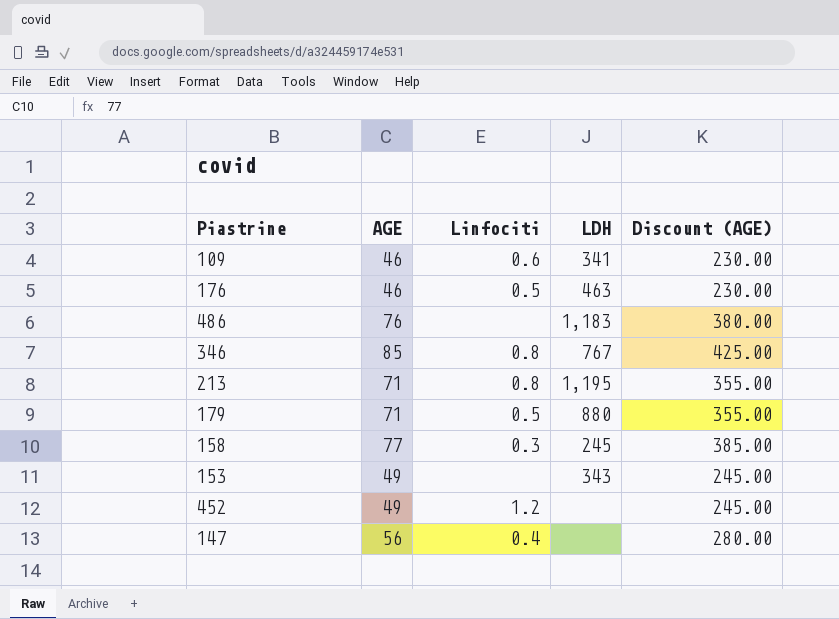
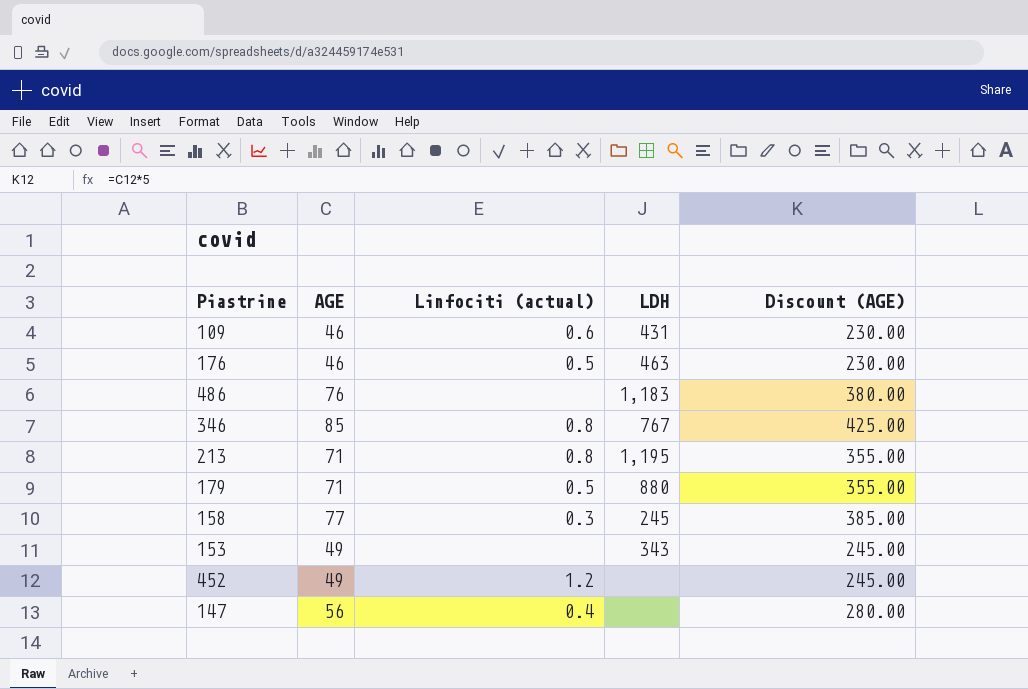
column name: Linfociti -> Linfociti (actual)
109 | LDH: 341 -> 431

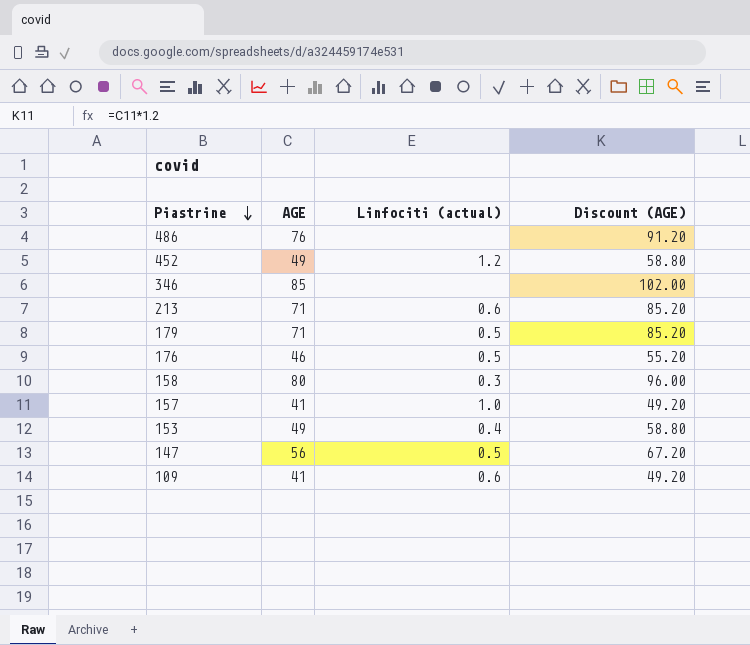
row order: none -> Piastrine descending
column LDH | position: 4 -> none
column Discount (AGE) | formula: [AGE] * 5 -> [AGE] * 1.2
346 | Linfociti (actual): 0.8 -> none
213 | Linfociti (actual): 0.8 -> 0.6
158 | AGE: 77 -> 80
row 157: none -> 41 | 1.0 | 49.20
153 | Linfociti (actual): none -> 0.4
147 | Linfociti (actual): 0.4 -> 0.5
109 | AGE: 46 -> 41

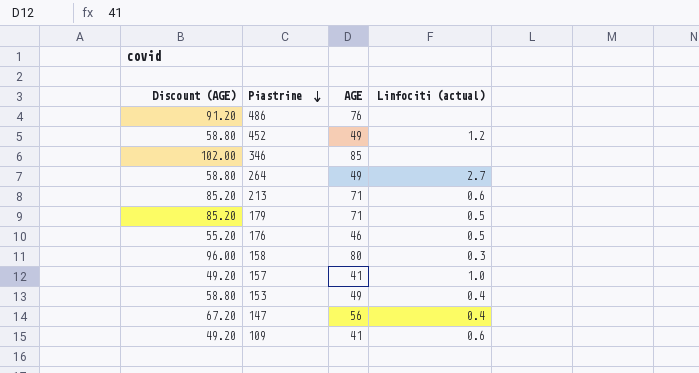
column Discount (AGE) | position: 4 -> 1
row 264: none -> 58.80 | 49 | 2.7
147 | Linfociti (actual): 0.5 -> 0.4

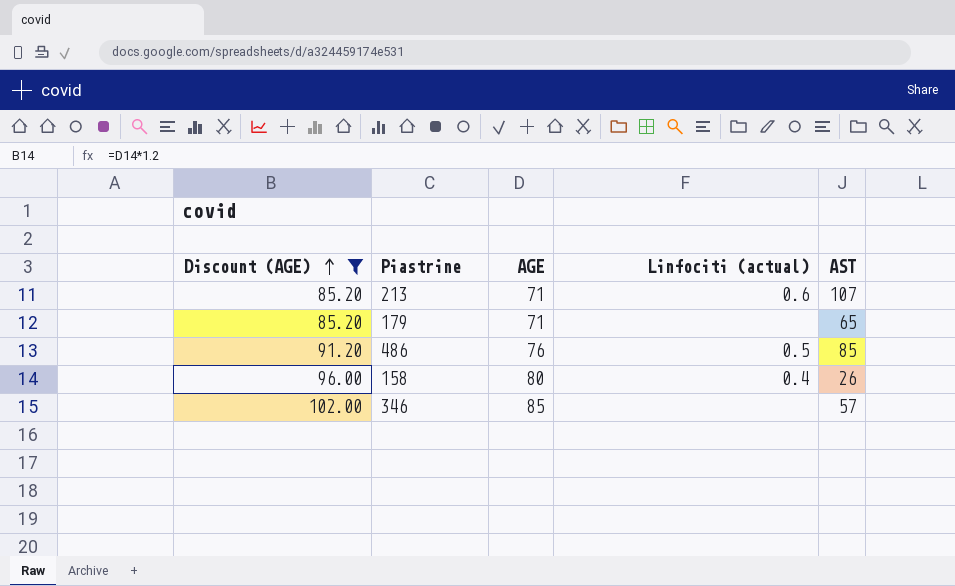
filter: none -> Discount (AGE) >= 85.20
row order: Piastrine descending -> Discount (AGE) ascending
column AST | position: none -> 5
179 | Linfociti (actual): 0.5 -> none
486 | Linfociti (actual): none -> 0.5
158 | Linfociti (actual): 0.3 -> 0.4

